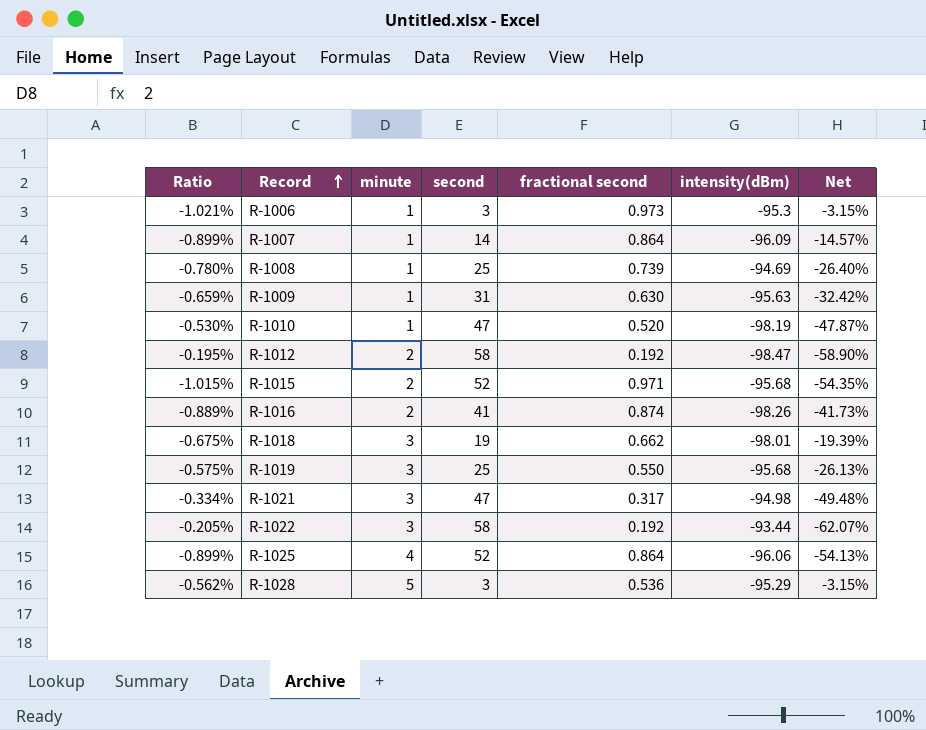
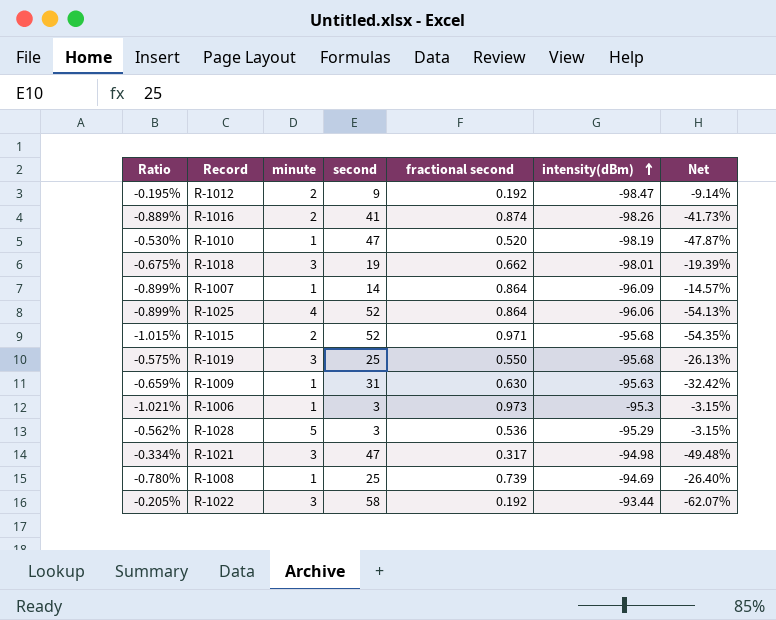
row order: Record ascending -> intensity(dBm) ascending
R-1012 | second: 58 -> 9
R-1012 | Net: -58.90% -> -9.14%

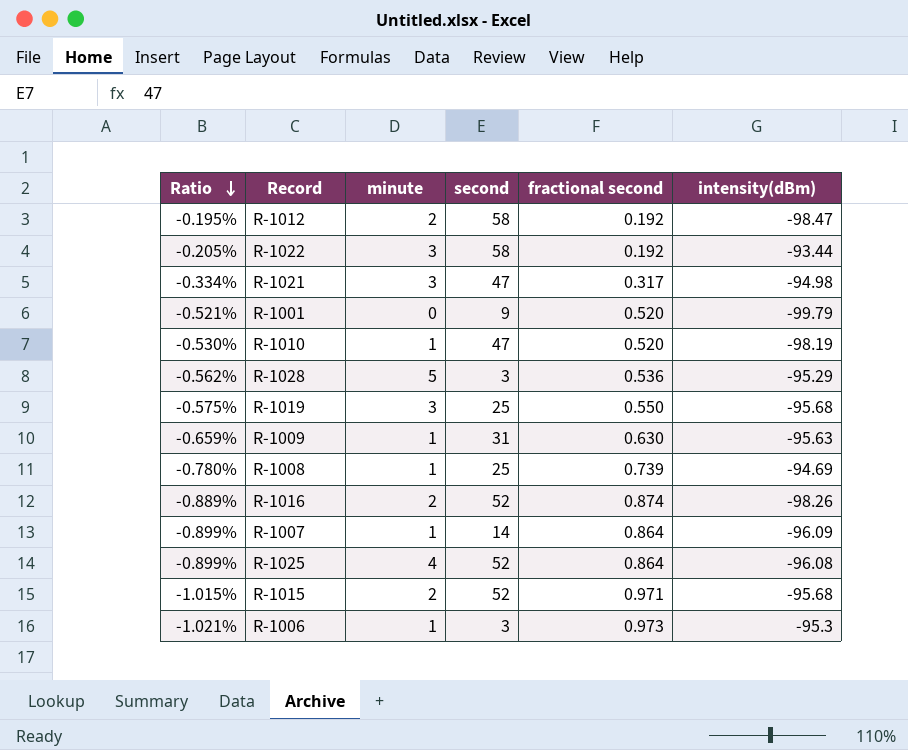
row order: intensity(dBm) ascending -> Ratio descending
column Net | formula: [second] / [intensity(dBm)] -> none
row R-1018: -0.675% | 3 | 19 | 0.662 | -98.01 | -19.39% -> none
R-1012 | second: 9 -> 58
row R-1001: none -> -0.521% | 0 | 9 | 0.520 | -99.79
R-1016 | second: 41 -> 52
R-1025 | intensity(dBm): -96.06 -> -96.08

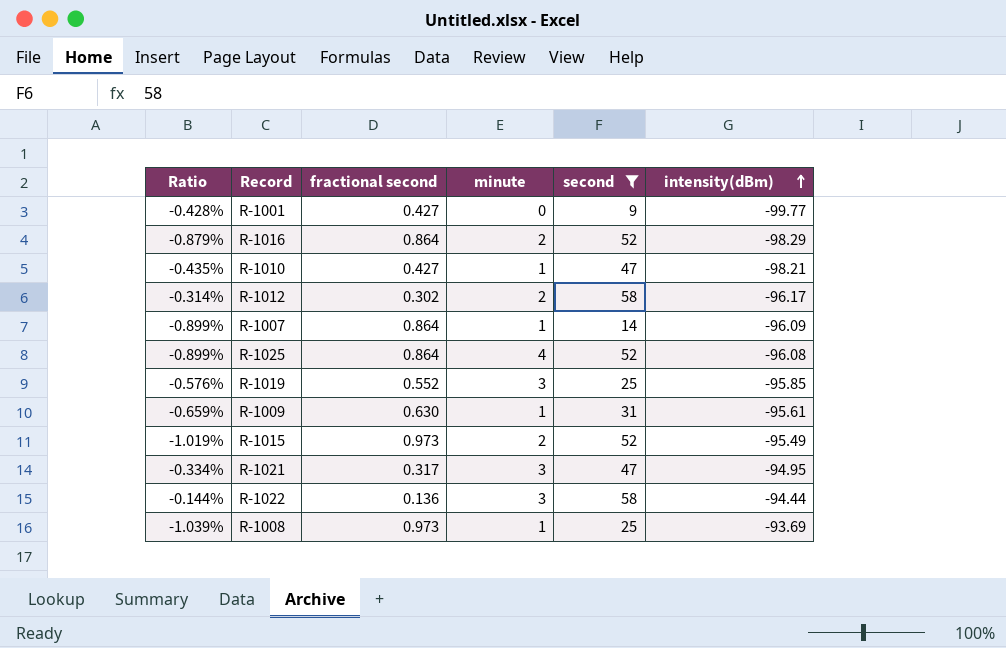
filter: none -> second != 3
row order: Ratio descending -> intensity(dBm) ascending
column fractional second | position: 5 -> 3
R-1001 | Ratio: -0.521% -> -0.428%
R-1001 | fractional second: 0.520 -> 0.427
R-1001 | intensity(dBm): -99.79 -> -99.77
R-1016 | Ratio: -0.889% -> -0.879%
R-1016 | fractional second: 0.874 -> 0.864
R-1016 | intensity(dBm): -98.26 -> -98.29
R-1010 | Ratio: -0.530% -> -0.435%
R-1010 | fractional second: 0.520 -> 0.427
R-1010 | intensity(dBm): -98.19 -> -98.21
R-1012 | Ratio: -0.195% -> -0.314%
R-1012 | fractional second: 0.192 -> 0.302
R-1012 | intensity(dBm): -98.47 -> -96.17
R-1019 | Ratio: -0.575% -> -0.576%
R-1019 | fractional second: 0.550 -> 0.552
R-1019 | intensity(dBm): -95.68 -> -95.85
R-1009 | intensity(dBm): -95.63 -> -95.61
R-1015 | Ratio: -1.015% -> -1.019%
R-1015 | fractional second: 0.971 -> 0.973
R-1015 | intensity(dBm): -95.68 -> -95.49
R-1021 | intensity(dBm): -94.98 -> -94.95
R-1022 | Ratio: -0.205% -> -0.144%
R-1022 | fractional second: 0.192 -> 0.136
R-1022 | intensity(dBm): -93.44 -> -94.44
R-1008 | Ratio: -0.780% -> -1.039%
R-1008 | fractional second: 0.739 -> 0.973
R-1008 | intensity(dBm): -94.69 -> -93.69

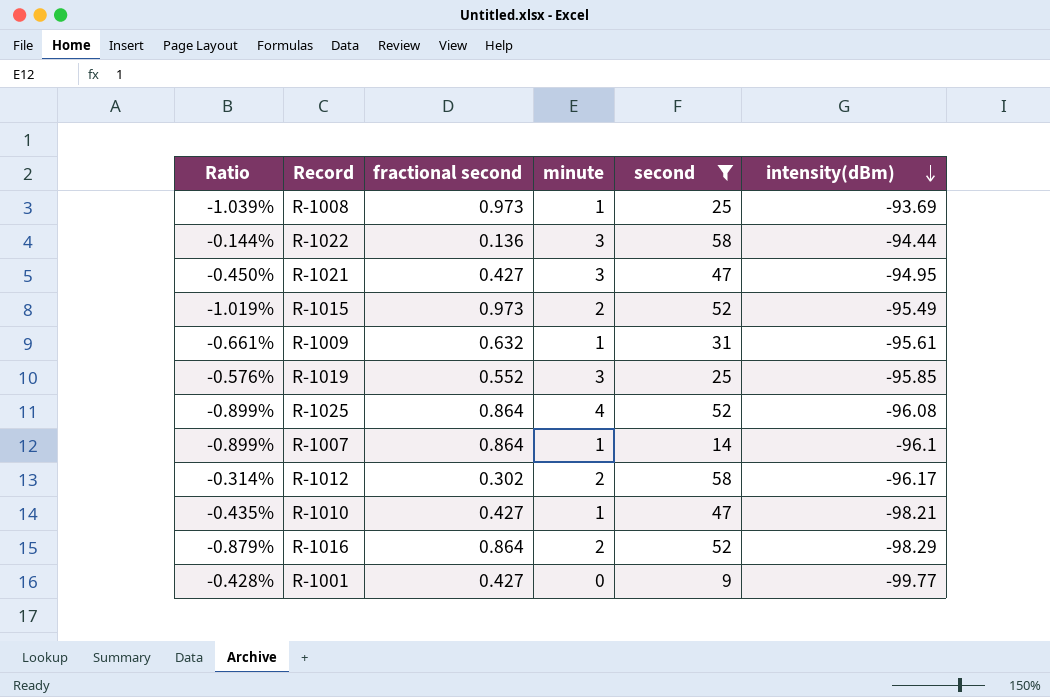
row order: intensity(dBm) ascending -> intensity(dBm) descending
R-1021 | Ratio: -0.334% -> -0.450%
R-1021 | fractional second: 0.317 -> 0.427
R-1009 | Ratio: -0.659% -> -0.661%
R-1009 | fractional second: 0.630 -> 0.632
R-1007 | intensity(dBm): -96.09 -> -96.1

